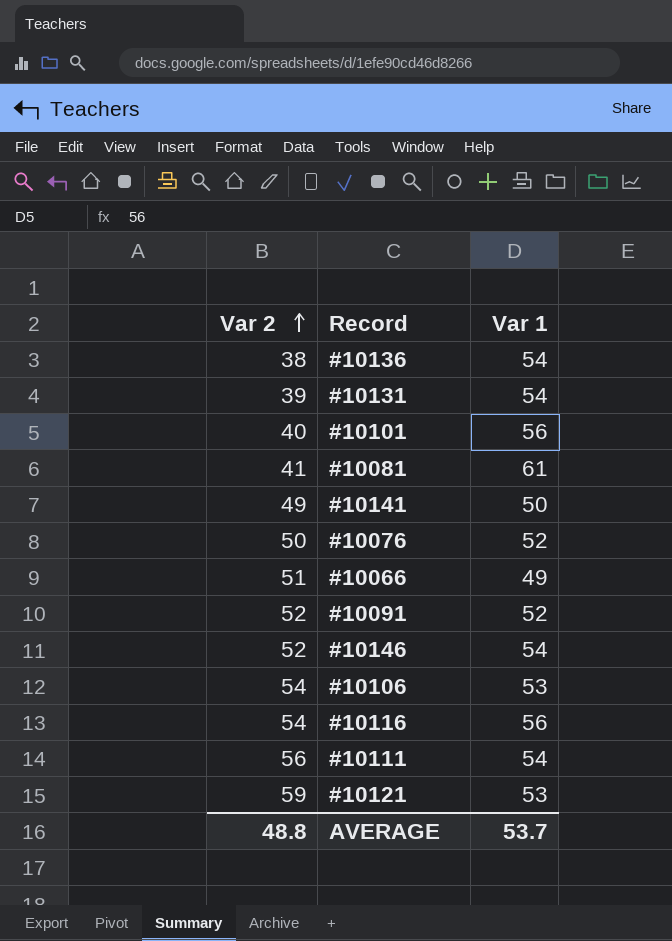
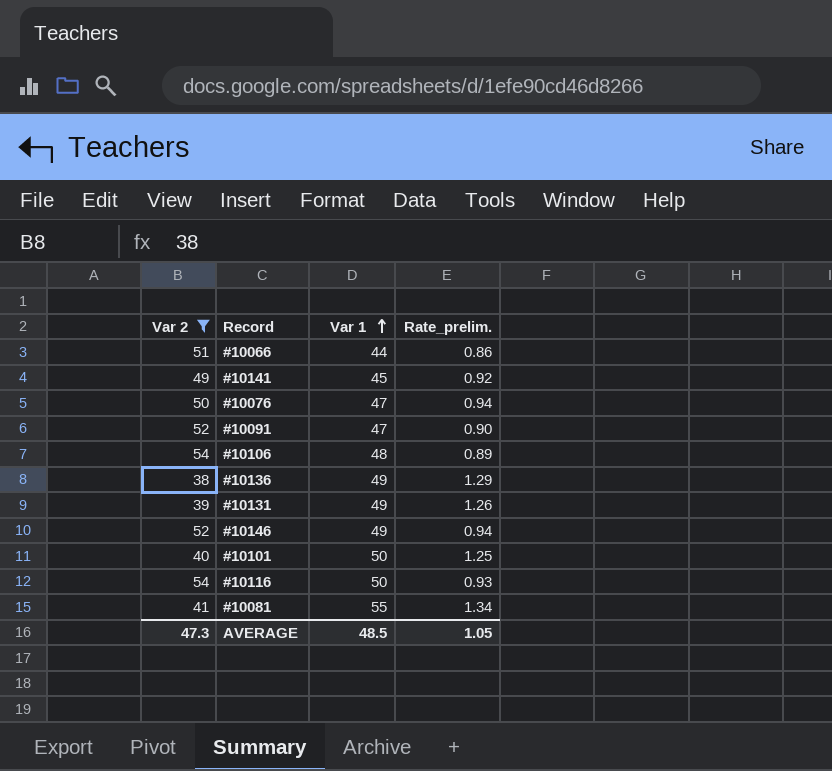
filter: none -> Var 2 <= 54
row order: Var 2 ascending -> Var 1 ascending
column Rate_prelim. | formula: none -> [Var 1] / [Var 2]
#10066 | Var 1: 49 -> 44
#10141 | Var 1: 50 -> 45
#10076 | Var 1: 52 -> 47
#10091 | Var 1: 52 -> 47
#10106 | Var 1: 53 -> 48
#10136 | Var 1: 54 -> 49
#10131 | Var 1: 54 -> 49
#10146 | Var 1: 54 -> 49
#10101 | Var 1: 56 -> 50
#10116 | Var 1: 56 -> 50
#10081 | Var 1: 61 -> 55
AVERAGE | Var 2: 48.8 -> 47.3
AVERAGE | Var 1: 53.7 -> 48.5

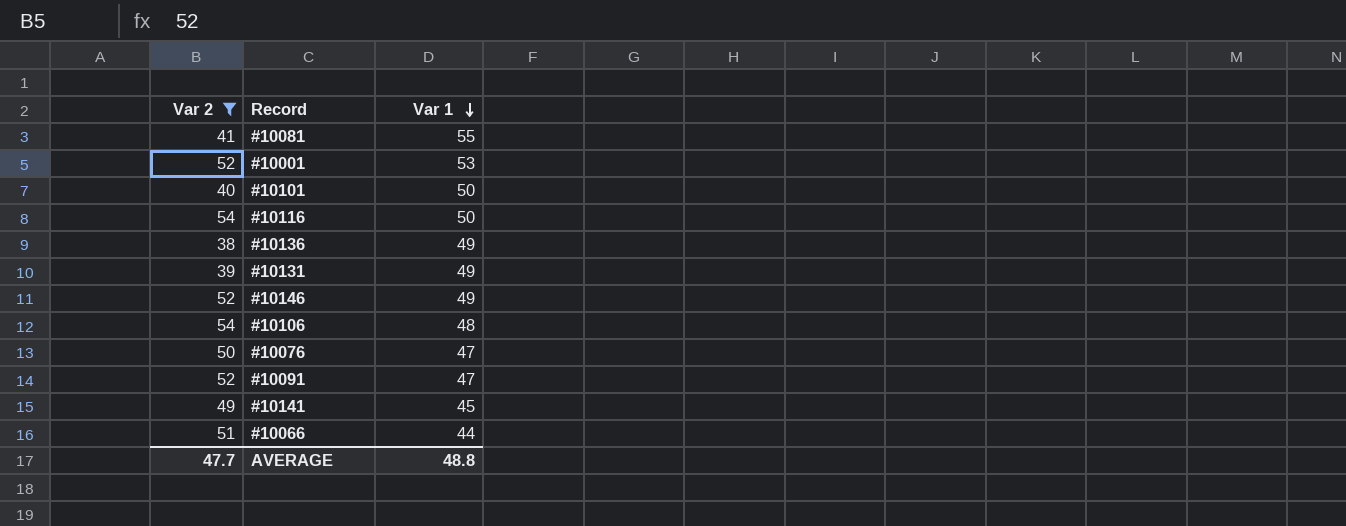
row order: Var 1 ascending -> Var 1 descending
column Rate_prelim. | formula: [Var 1] / [Var 2] -> none
row #10001: none -> 52 | 53
AVERAGE | Var 2: 47.3 -> 47.7
AVERAGE | Var 1: 48.5 -> 48.8

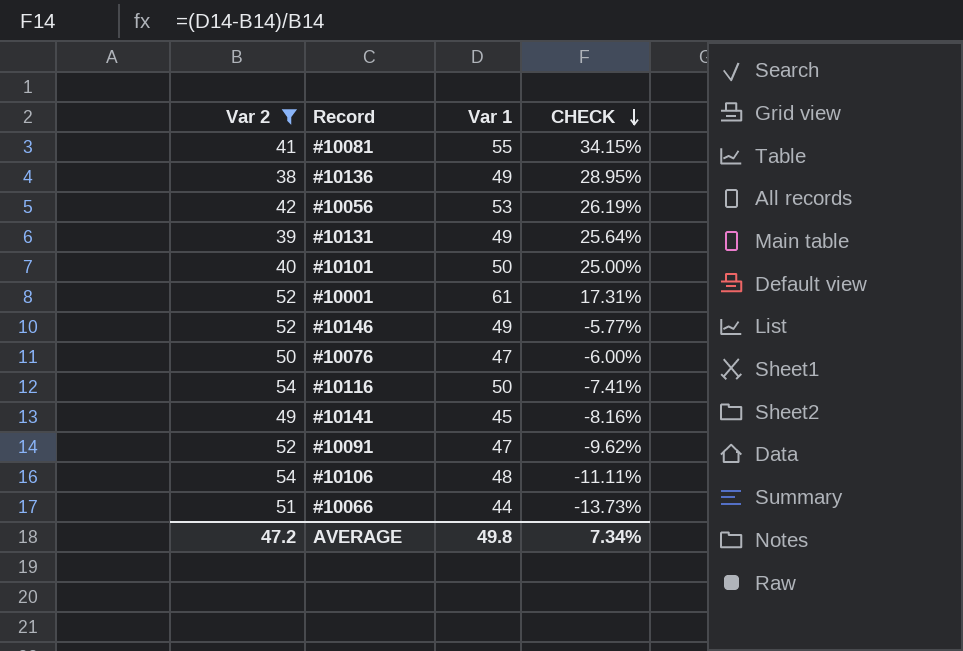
row order: Var 1 descending -> CHECK descending
column CHECK | formula: none -> ([Var 1] - [Var 2]) / [Var 2]
row #10056: none -> 42 | 53 | 26.19%
#10001 | Var 1: 53 -> 61
AVERAGE | Var 2: 47.7 -> 47.2
AVERAGE | Var 1: 48.8 -> 49.8

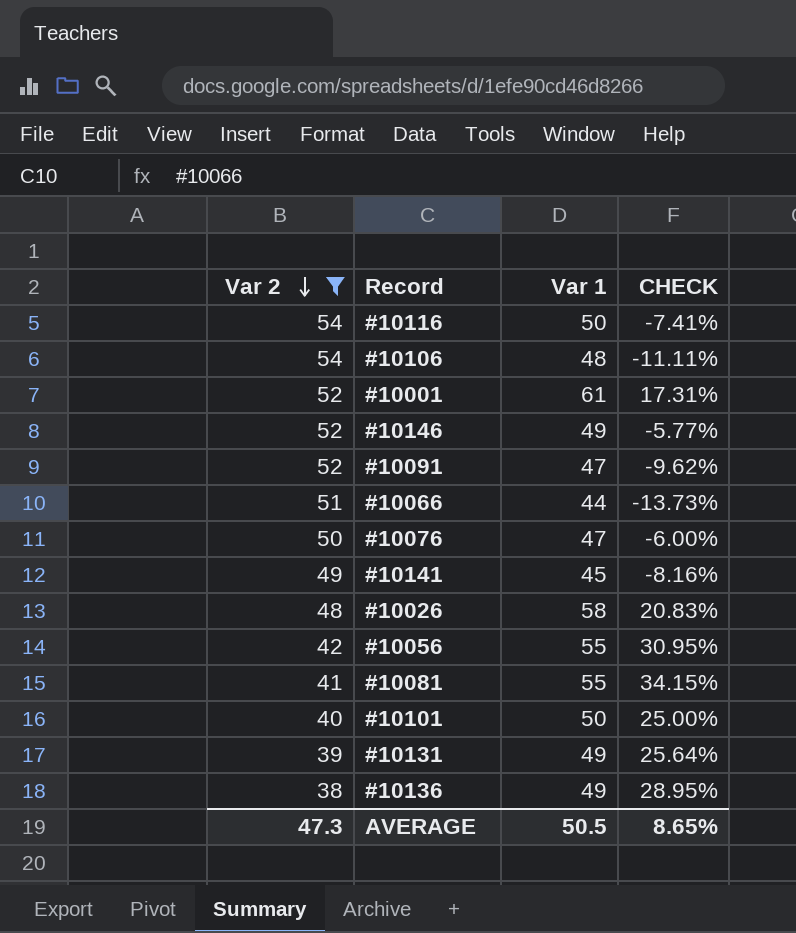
row order: CHECK descending -> Var 2 descending
row #10026: none -> 48 | 58 | 20.83%
#10056 | Var 1: 53 -> 55
#10056 | CHECK: 26.19% -> 30.95%
AVERAGE | Var 2: 47.2 -> 47.3
AVERAGE | Var 1: 49.8 -> 50.5
AVERAGE | CHECK: 7.34% -> 8.65%

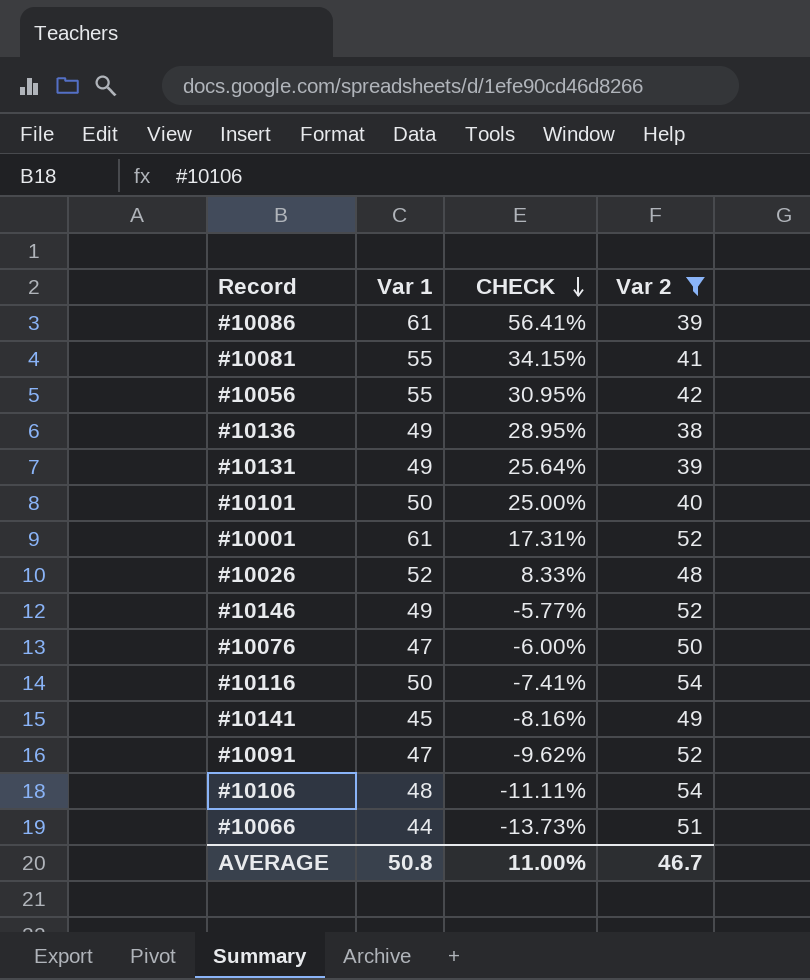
row order: Var 2 descending -> CHECK descending
column Var 2 | position: 1 -> 4
row #10086: none -> 61 | 56.41% | 39
#10026 | Var 1: 58 -> 52
#10026 | CHECK: 20.83% -> 8.33%
AVERAGE | Var 1: 50.5 -> 50.8
AVERAGE | CHECK: 8.65% -> 11.00%
AVERAGE | Var 2: 47.3 -> 46.7

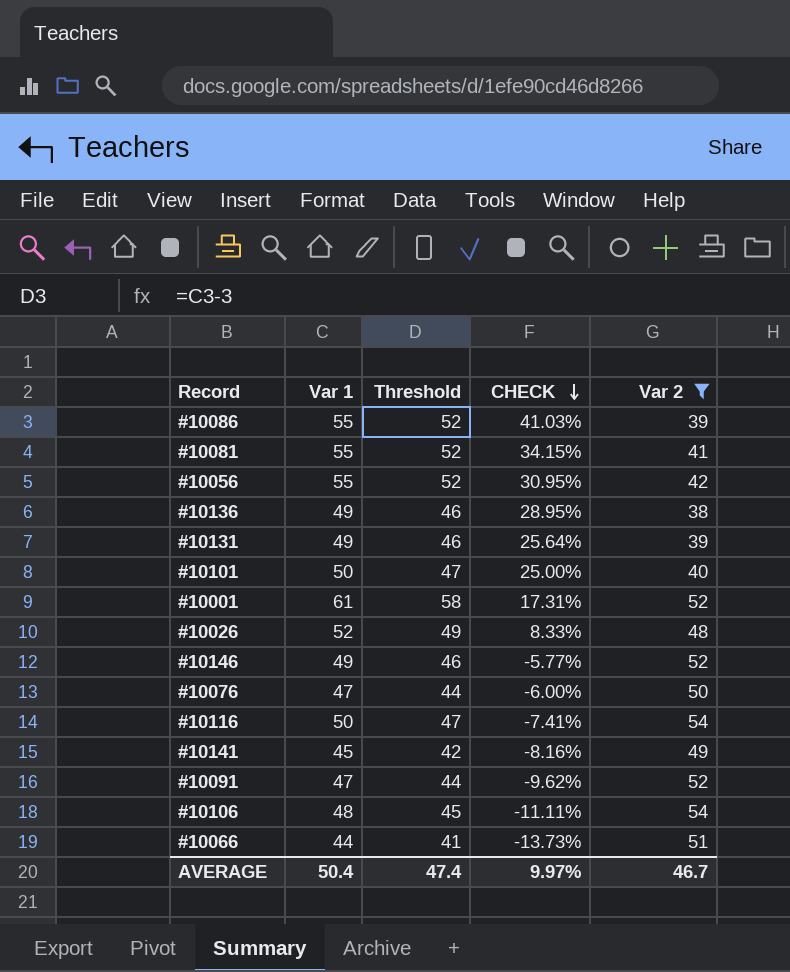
column Threshold | formula: none -> [Var 1] - 3
#10086 | Var 1: 61 -> 55
#10086 | CHECK: 56.41% -> 41.03%
AVERAGE | Var 1: 50.8 -> 50.4
AVERAGE | CHECK: 11.00% -> 9.97%

